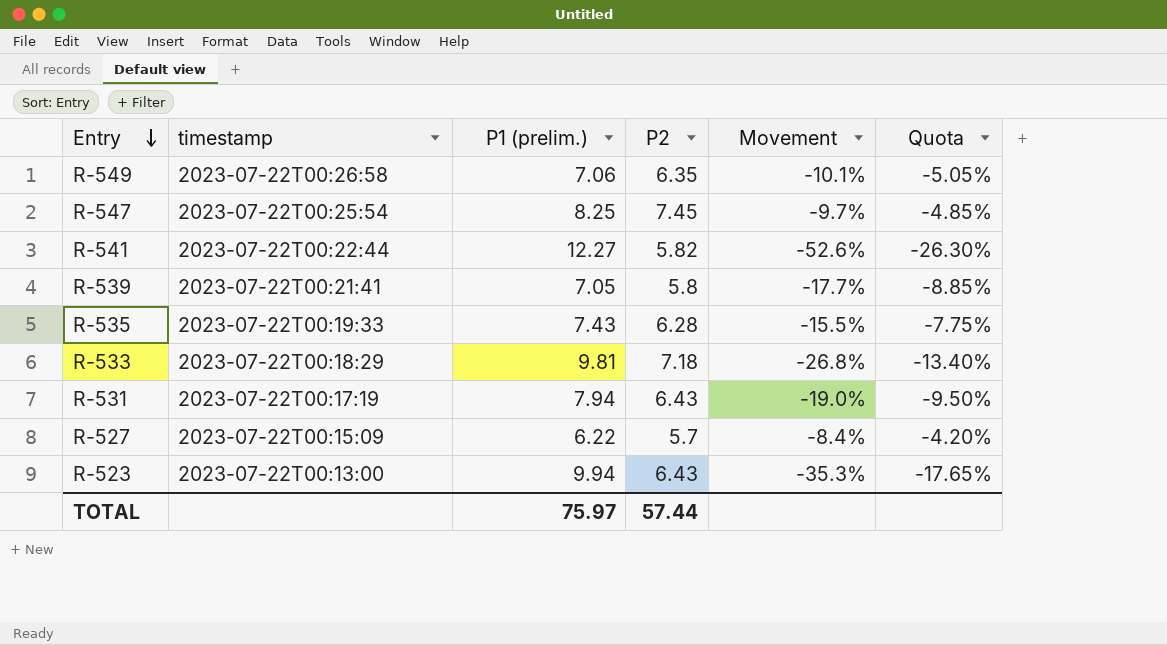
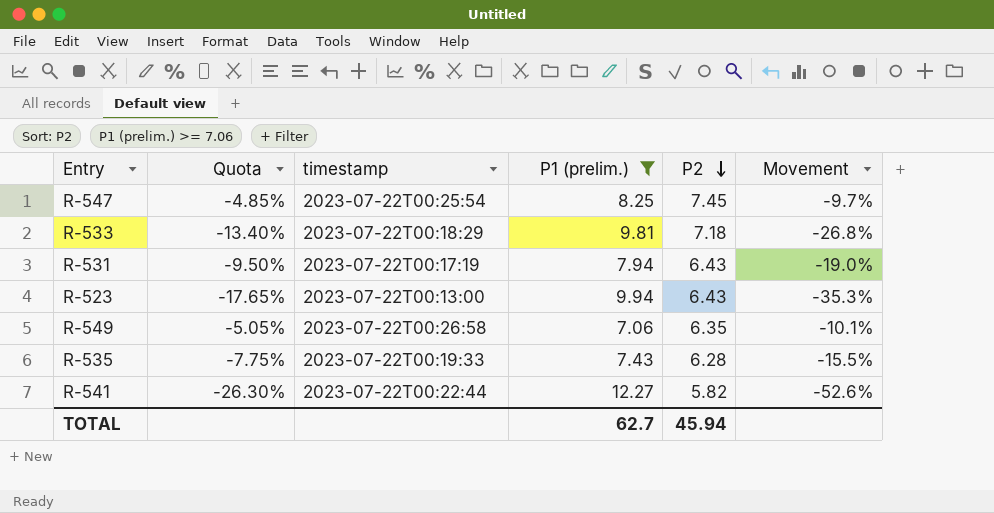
filter: none -> P1 (prelim.) >= 7.06
row order: Entry descending -> P2 descending
column Quota | position: 6 -> 2
TOTAL | P1 (prelim.): 75.97 -> 62.7
TOTAL | P2: 57.44 -> 45.94

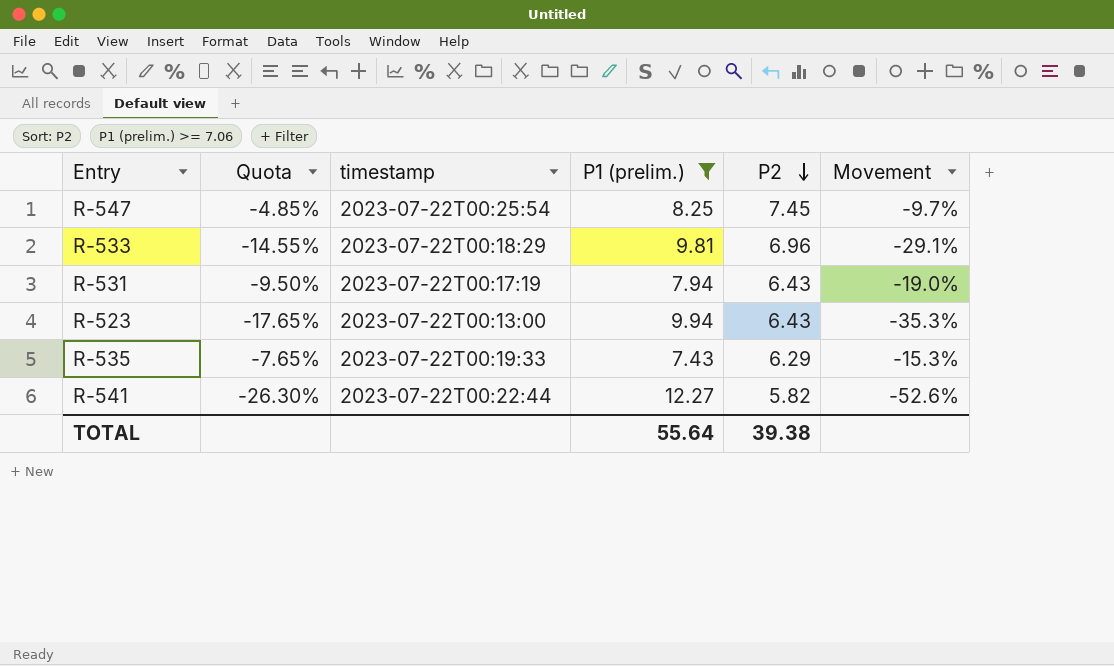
row R-549: -5.05% | 2023-07-22T00:26:58 | 7.06 | 6.35 | -10.1% -> none
R-533 | Quota: -13.40% -> -14.55%
R-533 | P2: 7.18 -> 6.96
R-533 | Movement: -26.8% -> -29.1%
R-535 | Quota: -7.75% -> -7.65%
R-535 | P2: 6.28 -> 6.29
R-535 | Movement: -15.5% -> -15.3%
TOTAL | P1 (prelim.): 62.7 -> 55.64
TOTAL | P2: 45.94 -> 39.38

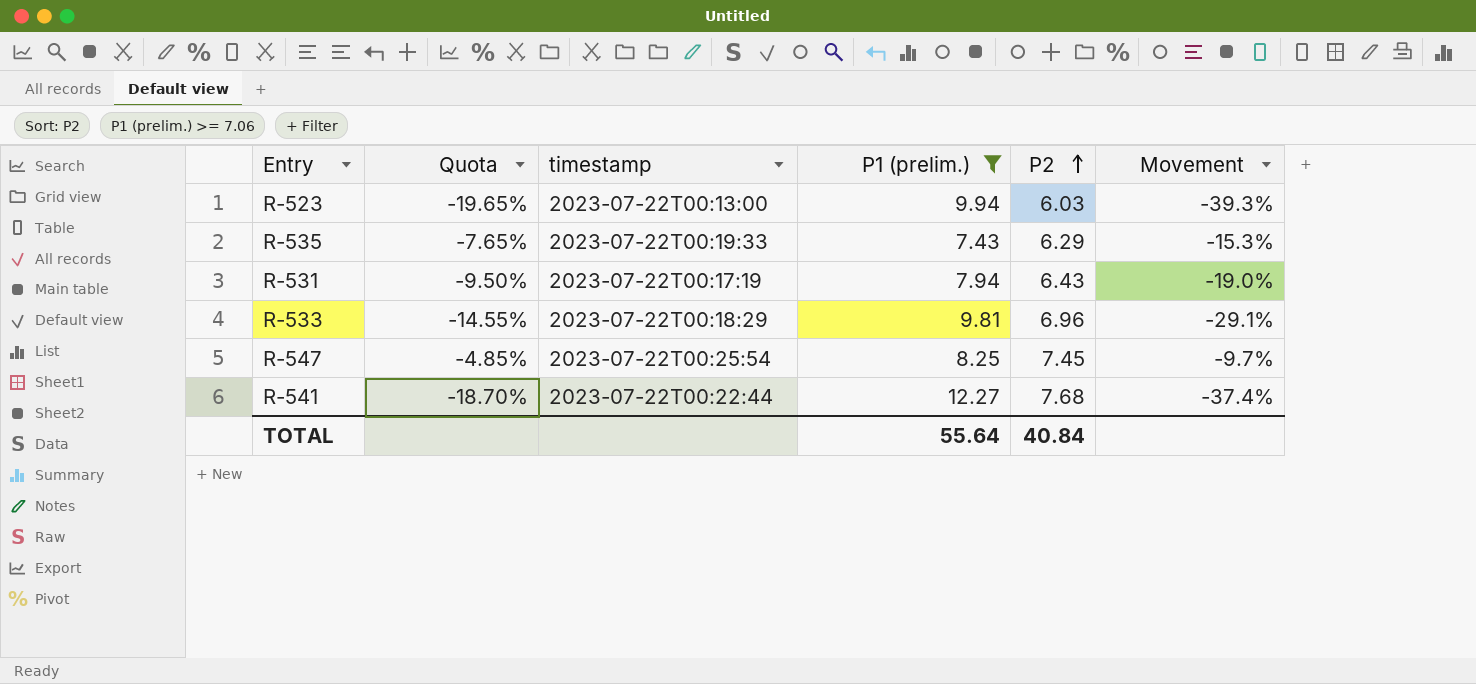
row order: P2 descending -> P2 ascending
R-523 | Quota: -17.65% -> -19.65%
R-523 | P2: 6.43 -> 6.03
R-523 | Movement: -35.3% -> -39.3%
R-541 | Quota: -26.30% -> -18.70%
R-541 | P2: 5.82 -> 7.68
R-541 | Movement: -52.6% -> -37.4%
TOTAL | P2: 39.38 -> 40.84

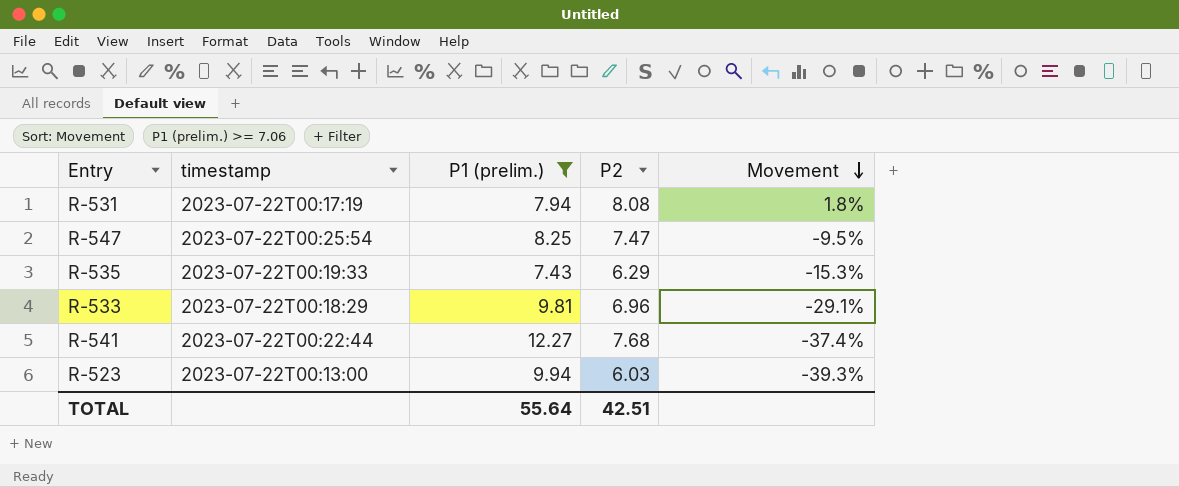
row order: P2 ascending -> Movement descending
column Quota | formula: [Movement] * 0.5 -> none
R-531 | P2: 6.43 -> 8.08
R-531 | Movement: -19.0% -> 1.8%
R-547 | P2: 7.45 -> 7.47
R-547 | Movement: -9.7% -> -9.5%
TOTAL | P2: 40.84 -> 42.51

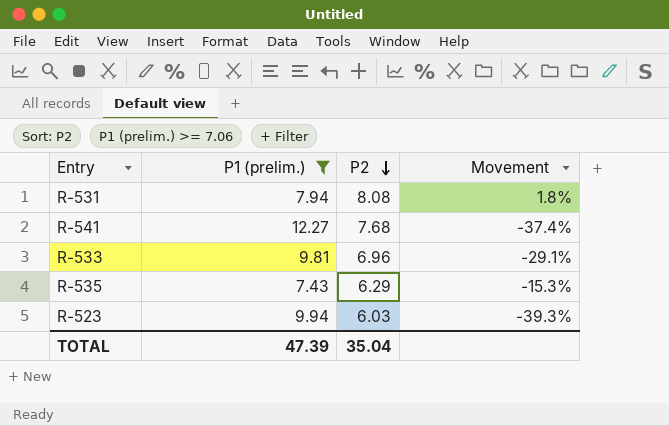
row order: Movement descending -> P2 descending
column timestamp | position: 2 -> none
row R-547: 2023-07-22T00:25:54 | 8.25 | 7.47 | -9.5% -> none
TOTAL | P1 (prelim.): 55.64 -> 47.39
TOTAL | P2: 42.51 -> 35.04

